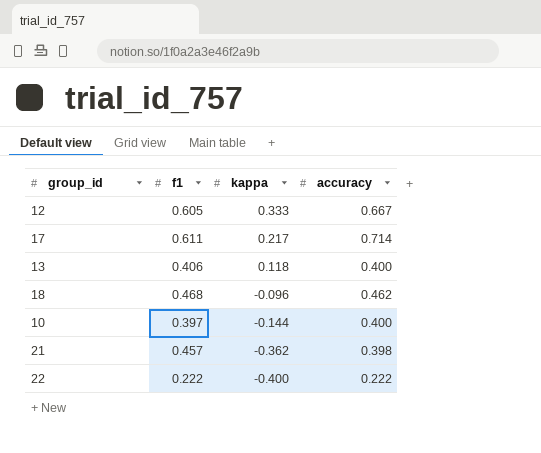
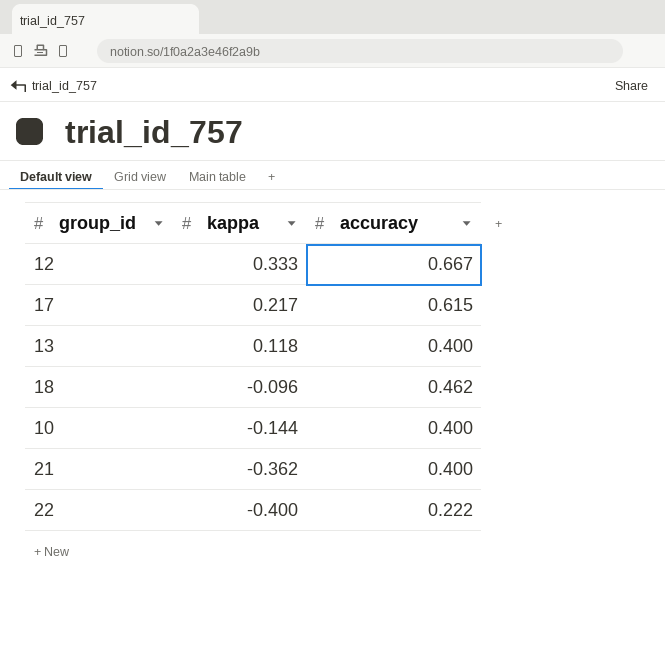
column f1 | position: 2 -> none
17 | accuracy: 0.714 -> 0.615
21 | accuracy: 0.398 -> 0.400

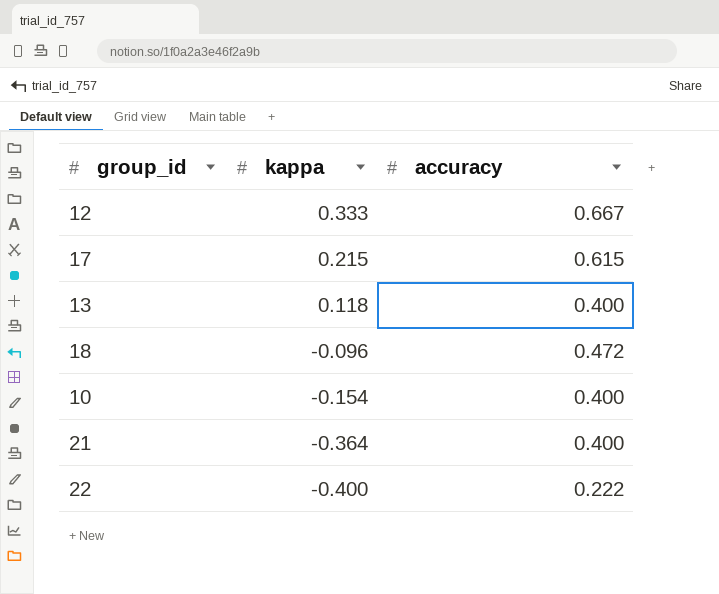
17 | kappa: 0.217 -> 0.215
18 | accuracy: 0.462 -> 0.472
10 | kappa: -0.144 -> -0.154
21 | kappa: -0.362 -> -0.364

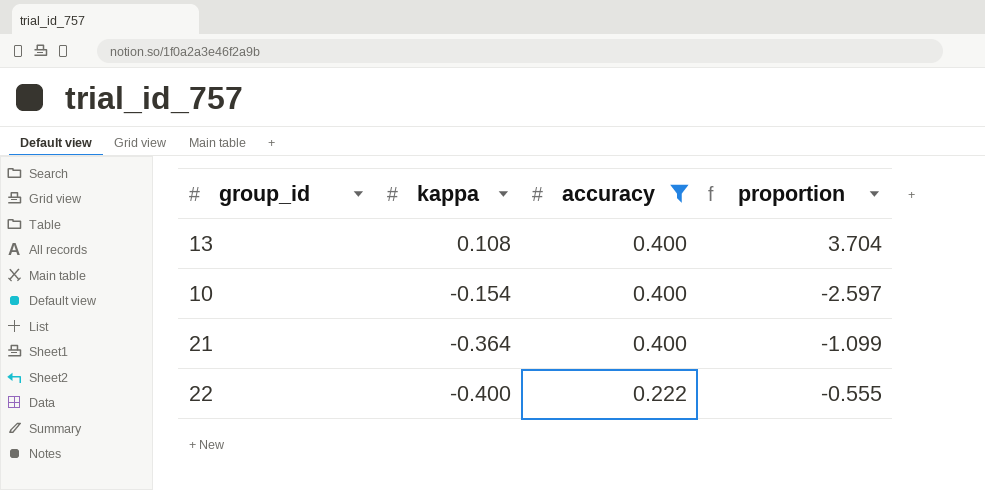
filter: none -> accuracy <= 0.400
column proportion | formula: none -> [accuracy] / [kappa]
13 | kappa: 0.118 -> 0.108

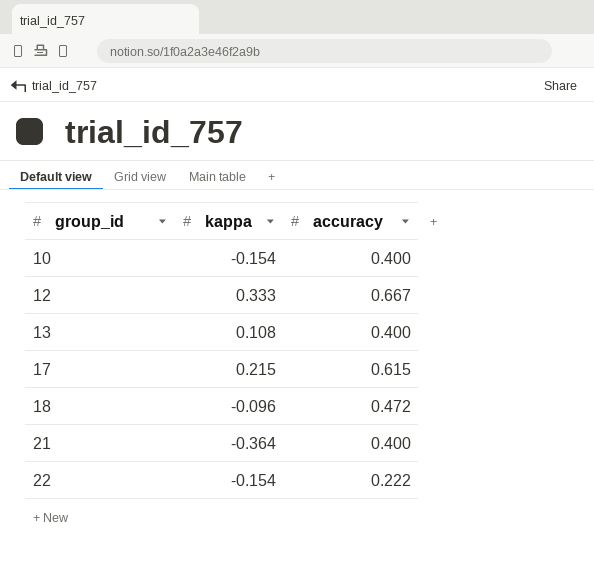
filter: accuracy <= 0.400 -> none
row order: kappa descending -> group_id ascending
column proportion | formula: [accuracy] / [kappa] -> none
22 | kappa: -0.400 -> -0.154

